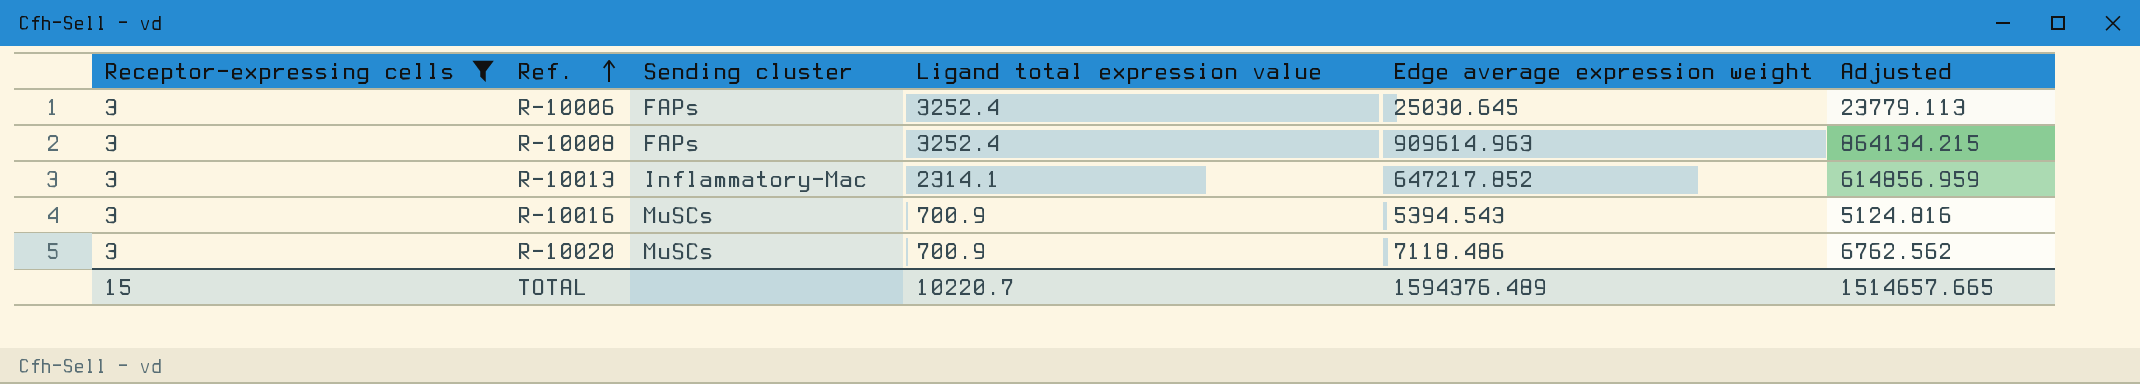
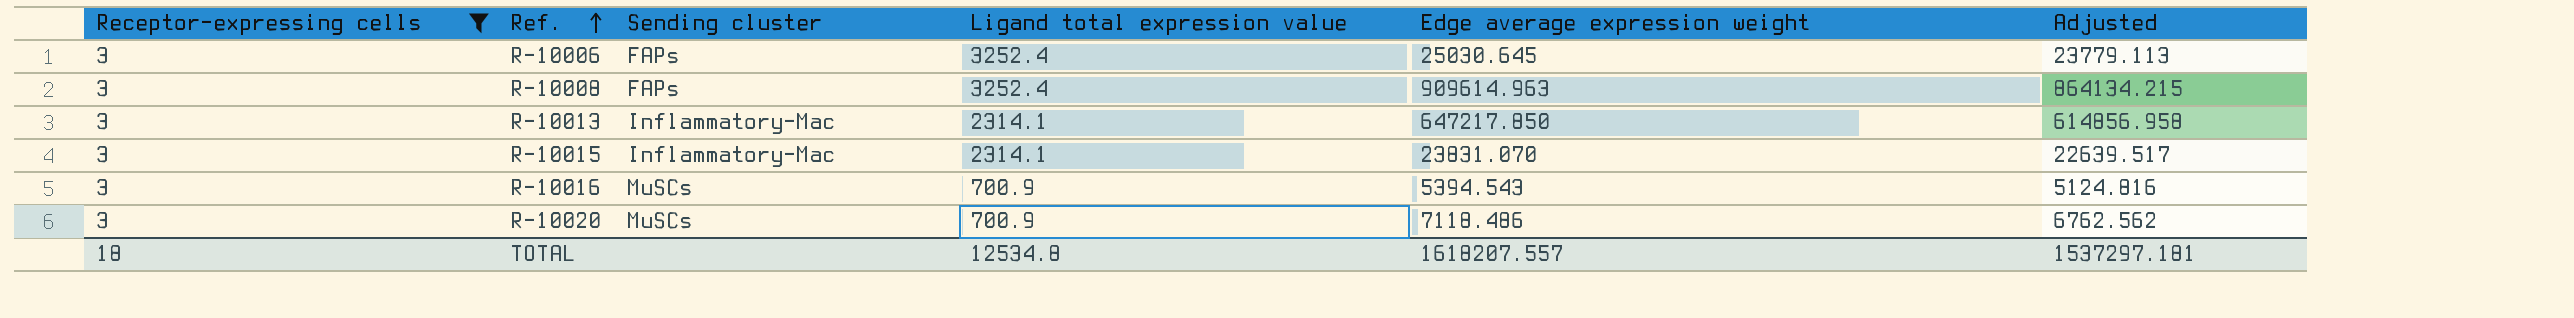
R-10013 | Edge average expression weight: 647217.852 -> 647217.850
R-10013 | Adjusted: 614856.959 -> 614856.958
row R-10015: none -> 3 | Inflammatory-Mac | 2314.1 | 23831.070 | 22639.517
TOTAL | Receptor-expressing cells: 15 -> 18
TOTAL | Ligand total expression value: 10220.7 -> 12534.8
TOTAL | Edge average expression weight: 1594376.489 -> 1618207.557
TOTAL | Adjusted: 1514657.665 -> 1537297.181

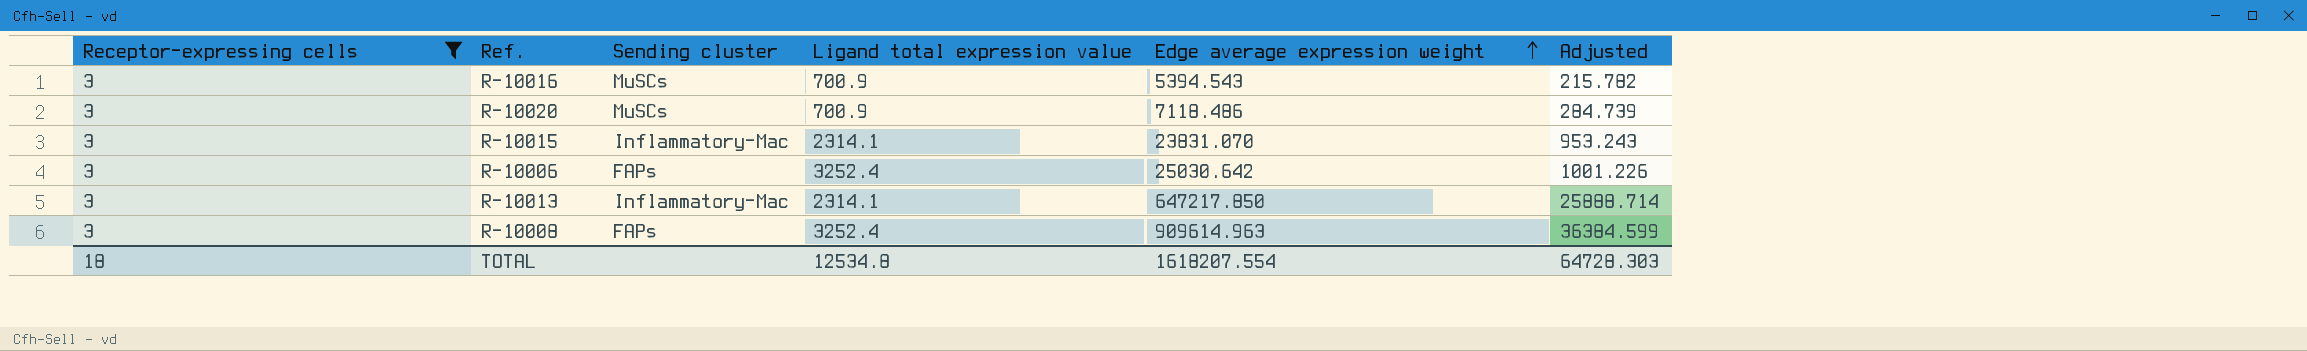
row order: Ref. ascending -> Edge average expression weight ascending
column Adjusted | formula: [Edge average expression weight] * 0.95 -> [Edge average expression weight] * 0.04
R-10006 | Edge average expression weight: 25030.645 -> 25030.642
TOTAL | Edge average expression weight: 1618207.557 -> 1618207.554
TOTAL | Adjusted: 1537297.181 -> 64728.303

